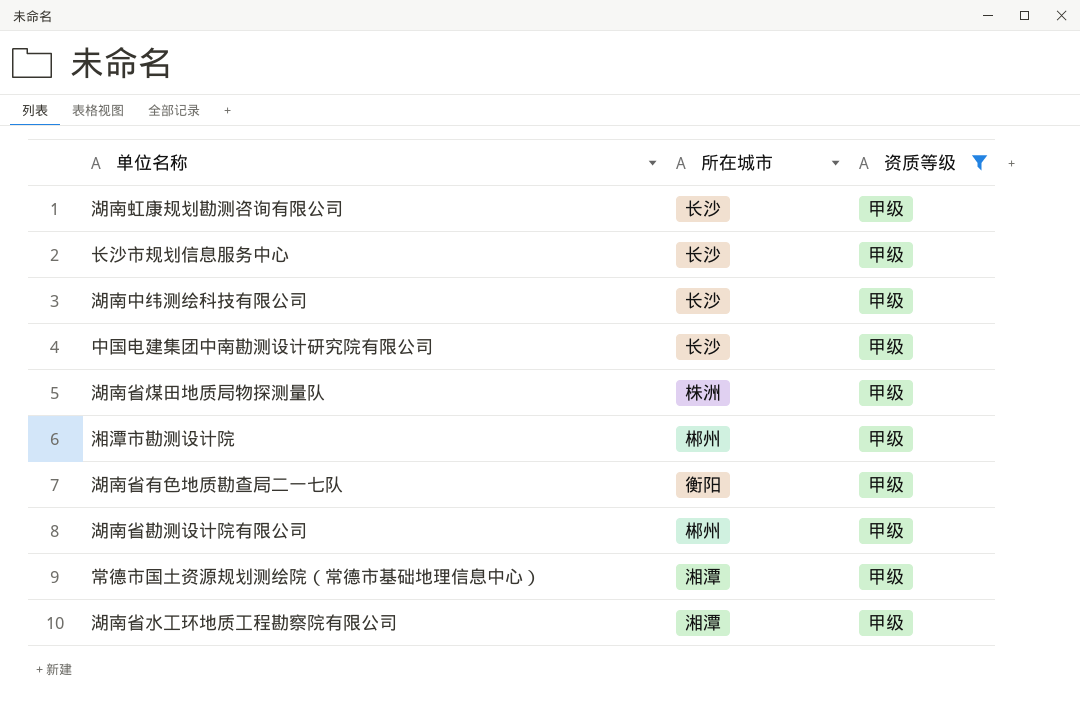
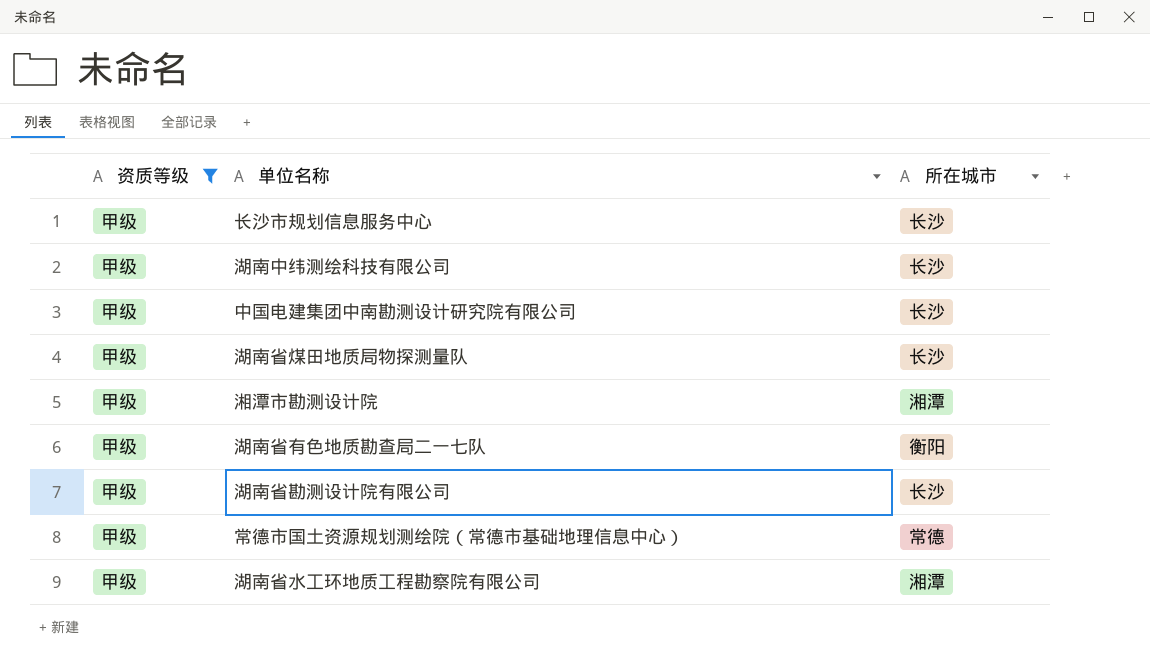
column 资质等级 | position: 3 -> 1
row 湖南虹康规划勘测咨询有限公司: 长沙 | 甲级 -> none
湖南省煤田地质局物探测量队 | 所在城市: 株洲 -> 长沙
湘潭市勘测设计院 | 所在城市: 郴州 -> 湘潭
湖南省勘测设计院有限公司 | 所在城市: 郴州 -> 长沙
常德市国土资源规划测绘院（常德市基础地理信息中心） | 所在城市: 湘潭 -> 常德

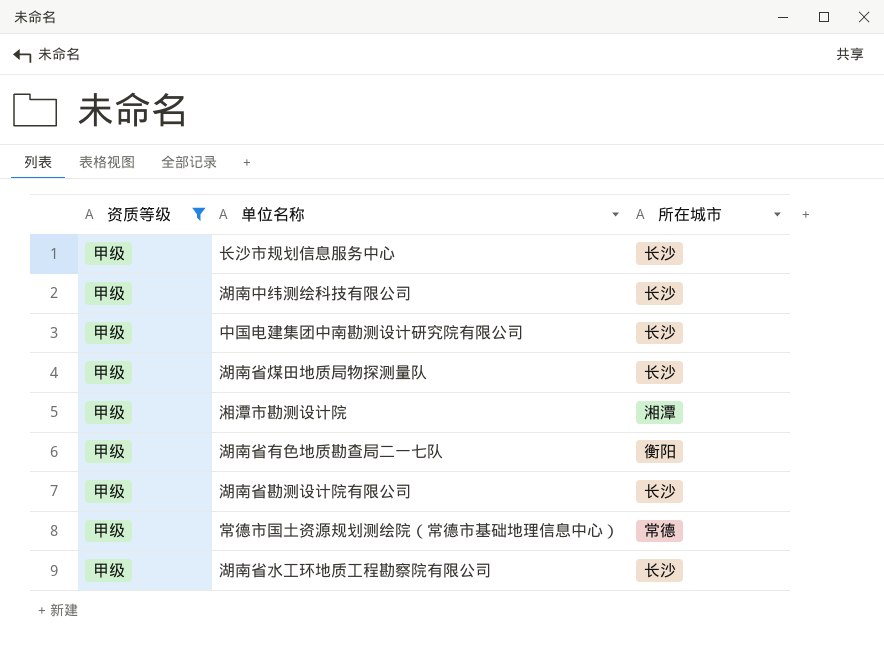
湖南省水工环地质工程勘察院有限公司 | 所在城市: 湘潭 -> 长沙

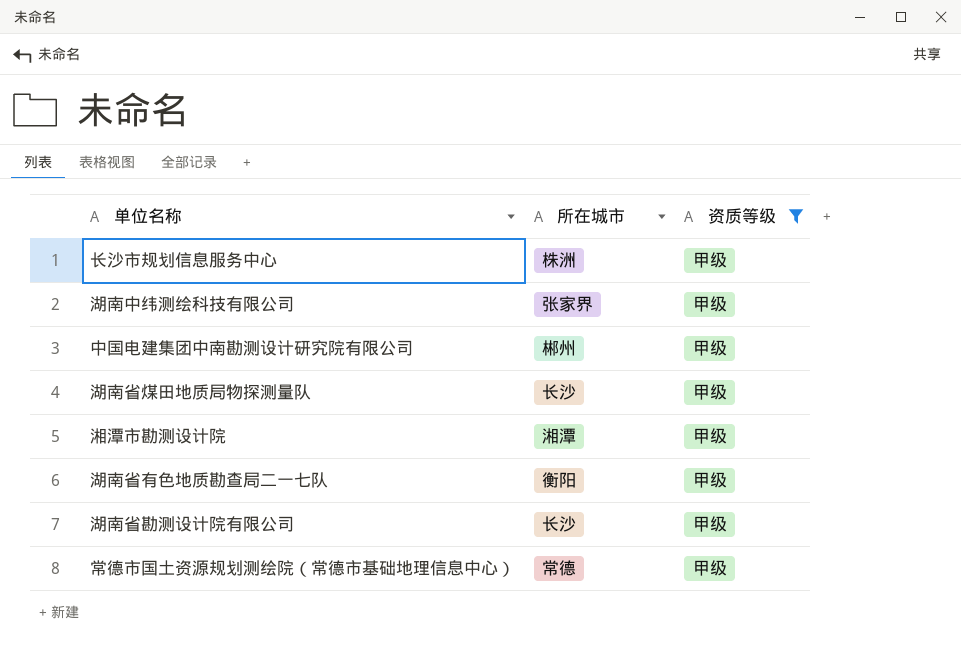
column 资质等级 | position: 1 -> 3
row 湖南省水工环地质工程勘察院有限公司: 甲级 | 长沙 -> none
长沙市规划信息服务中心 | 所在城市: 长沙 -> 株洲
湖南中纬测绘科技有限公司 | 所在城市: 长沙 -> 张家界
中国电建集团中南勘测设计研究院有限公司 | 所在城市: 长沙 -> 郴州

